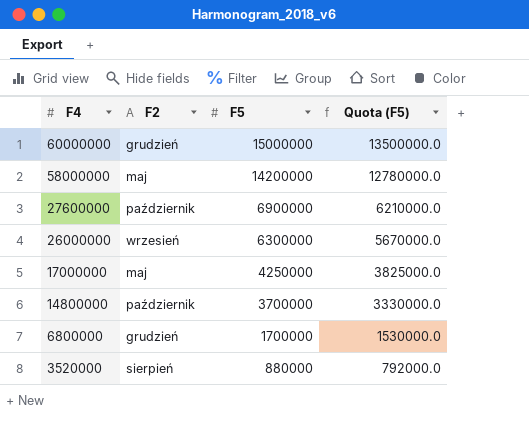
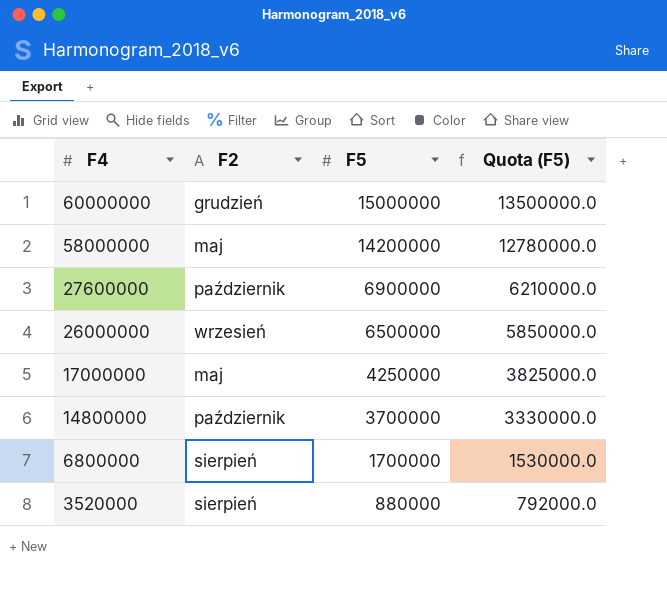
26000000 | F5: 6300000 -> 6500000
26000000 | Quota (F5): 5670000.0 -> 5850000.0
6800000 | F2: grudzień -> sierpień

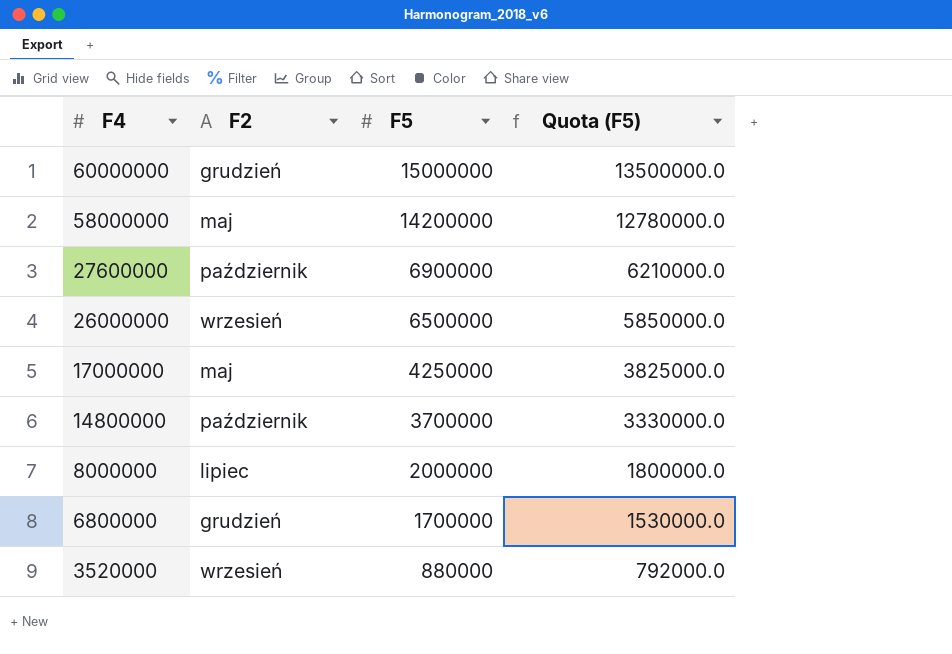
row 8000000: none -> lipiec | 2000000 | 1800000.0
6800000 | F2: sierpień -> grudzień
3520000 | F2: sierpień -> wrzesień

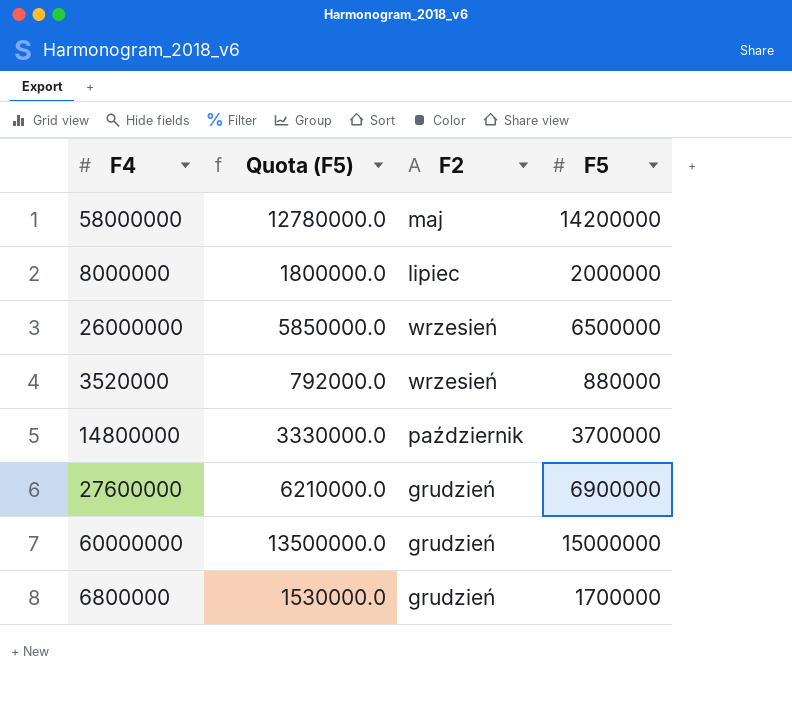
row order: F4 descending -> F2 ascending
column Quota (F5) | position: 4 -> 2
row 17000000: maj | 4250000 | 3825000.0 -> none
27600000 | F2: październik -> grudzień

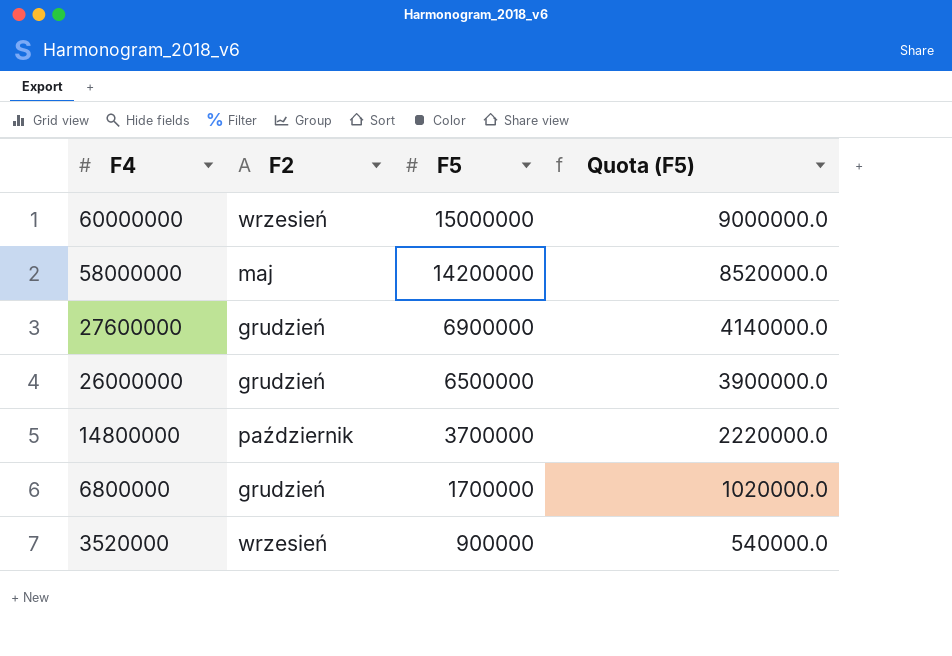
row order: F2 ascending -> F4 descending
column Quota (F5) | formula: [F5] * 0.9 -> [F5] * 0.6
column Quota (F5) | position: 2 -> 4
row 8000000: 1800000.0 | lipiec | 2000000 -> none
60000000 | F2: grudzień -> wrzesień
26000000 | F2: wrzesień -> grudzień
3520000 | F5: 880000 -> 900000

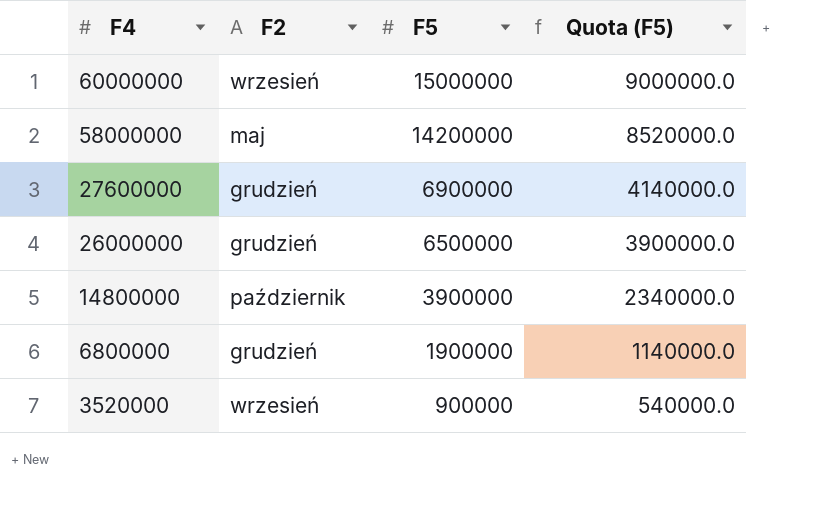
14800000 | F5: 3700000 -> 3900000
14800000 | Quota (F5): 2220000.0 -> 2340000.0
6800000 | F5: 1700000 -> 1900000
6800000 | Quota (F5): 1020000.0 -> 1140000.0

